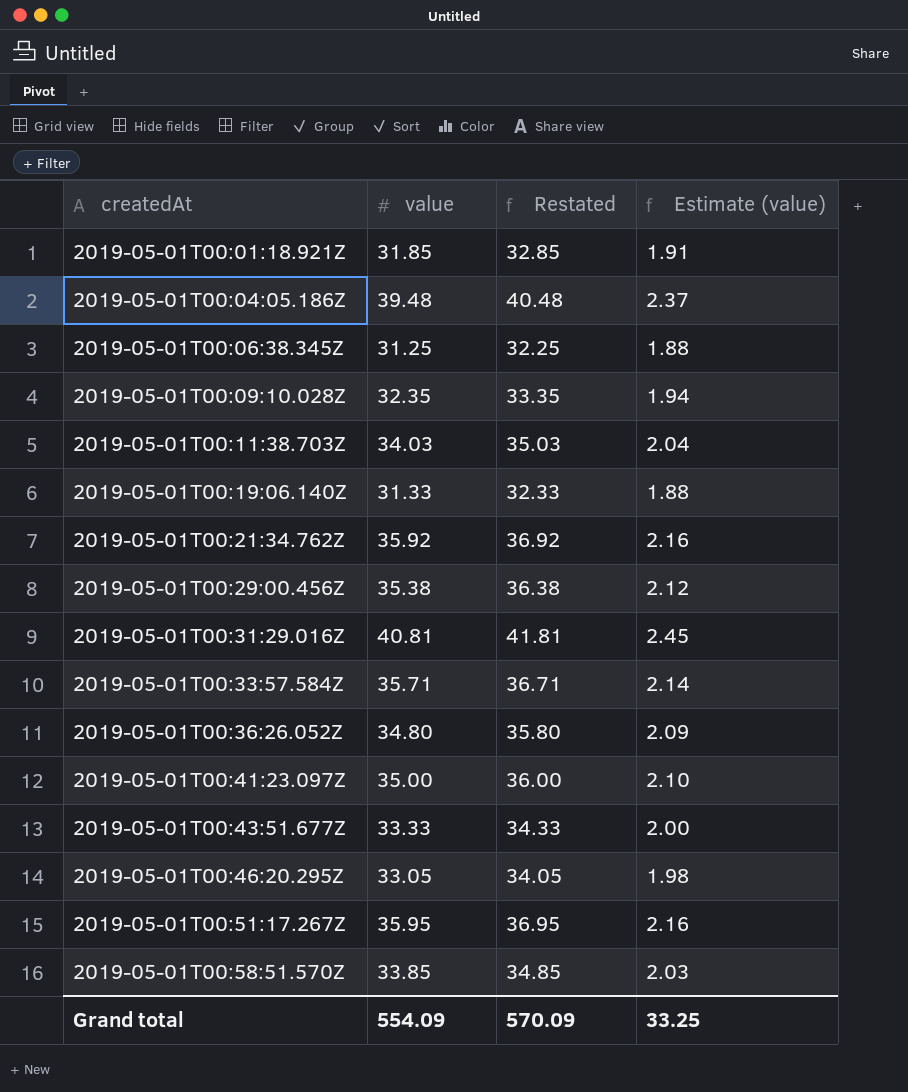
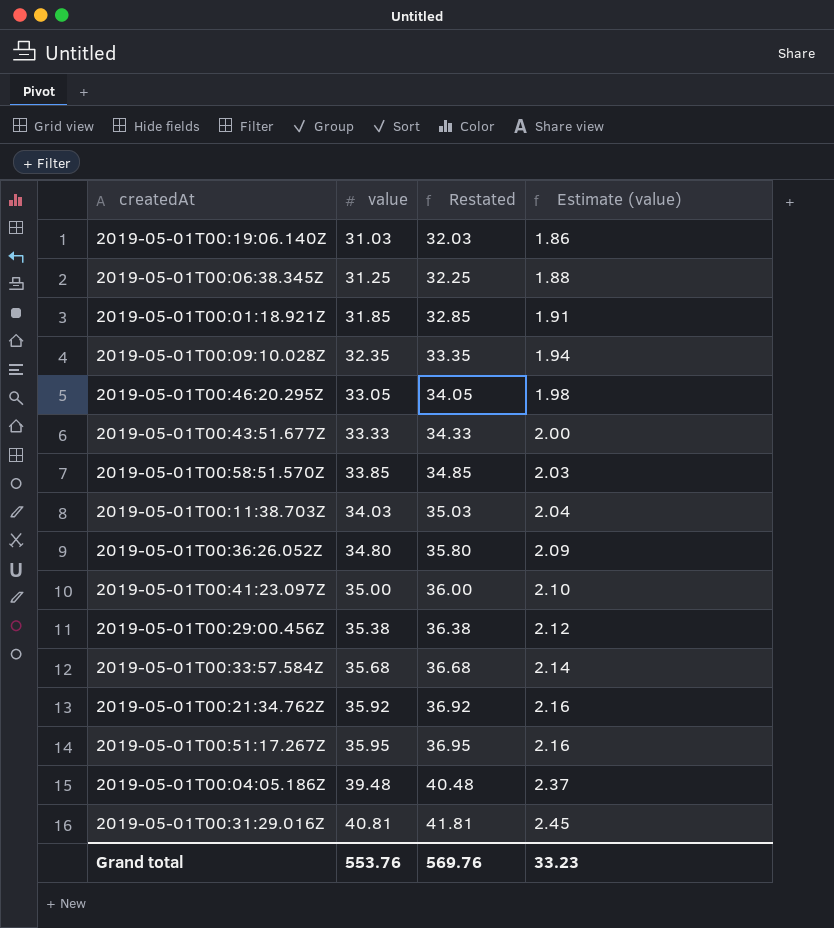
row order: createdAt ascending -> value ascending
2019-05-01T00:19:06.140Z | value: 31.33 -> 31.03
2019-05-01T00:19:06.140Z | Restated: 32.33 -> 32.03
2019-05-01T00:19:06.140Z | Estimate (value): 1.88 -> 1.86
2019-05-01T00:33:57.584Z | value: 35.71 -> 35.68
2019-05-01T00:33:57.584Z | Restated: 36.71 -> 36.68
Grand total | value: 554.09 -> 553.76
Grand total | Restated: 570.09 -> 569.76
Grand total | Estimate (value): 33.25 -> 33.23

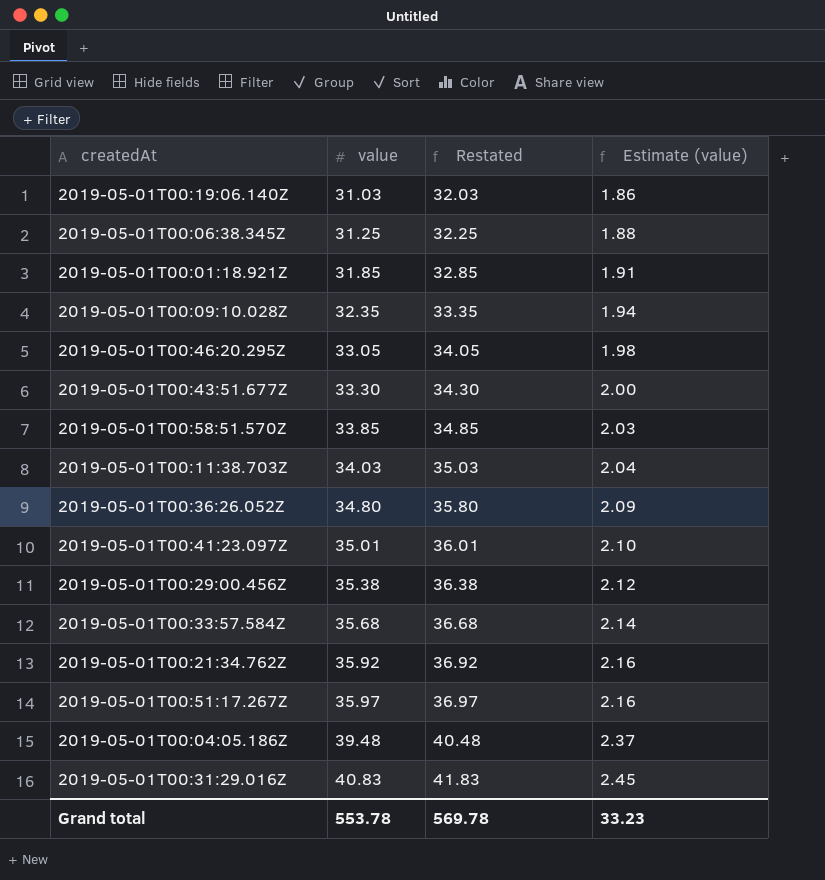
2019-05-01T00:43:51.677Z | value: 33.33 -> 33.30
2019-05-01T00:43:51.677Z | Restated: 34.33 -> 34.30
2019-05-01T00:41:23.097Z | value: 35.00 -> 35.01
2019-05-01T00:41:23.097Z | Restated: 36.00 -> 36.01
2019-05-01T00:51:17.267Z | value: 35.95 -> 35.97
2019-05-01T00:51:17.267Z | Restated: 36.95 -> 36.97
2019-05-01T00:31:29.016Z | value: 40.81 -> 40.83
2019-05-01T00:31:29.016Z | Restated: 41.81 -> 41.83
Grand total | value: 553.76 -> 553.78
Grand total | Restated: 569.76 -> 569.78

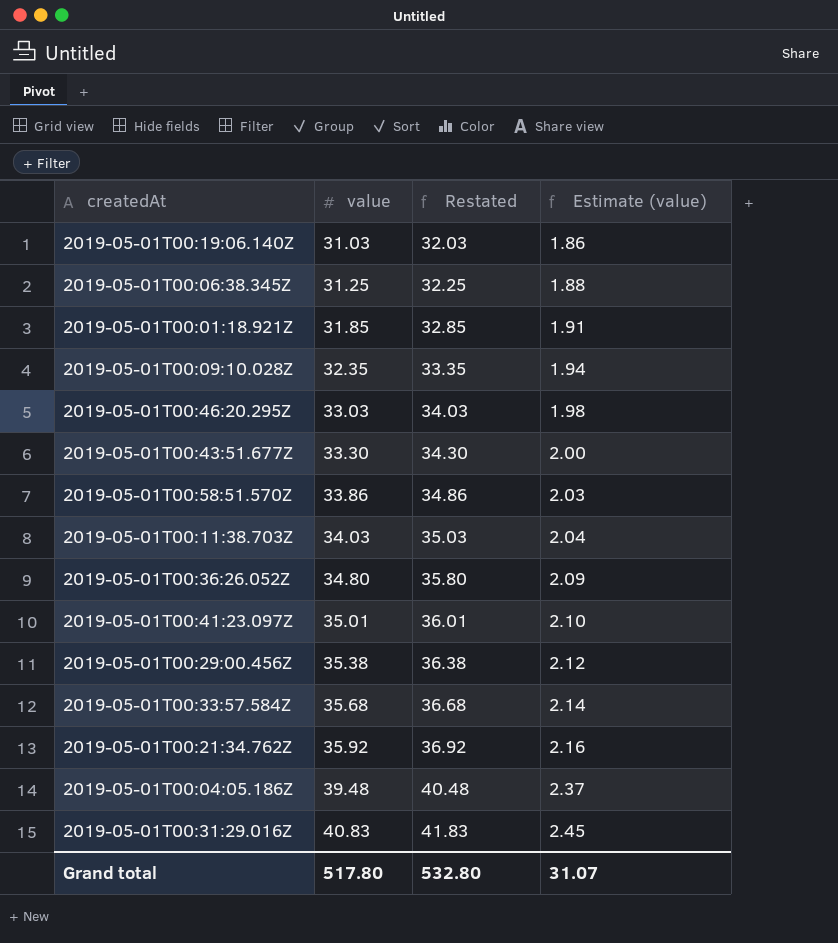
row 2019-05-01T00:51:17.267Z: 35.97 | 36.97 | 2.16 -> none
2019-05-01T00:46:20.295Z | value: 33.05 -> 33.03
2019-05-01T00:46:20.295Z | Restated: 34.05 -> 34.03
2019-05-01T00:58:51.570Z | value: 33.85 -> 33.86
2019-05-01T00:58:51.570Z | Restated: 34.85 -> 34.86
Grand total | value: 553.78 -> 517.80
Grand total | Restated: 569.78 -> 532.80
Grand total | Estimate (value): 33.23 -> 31.07

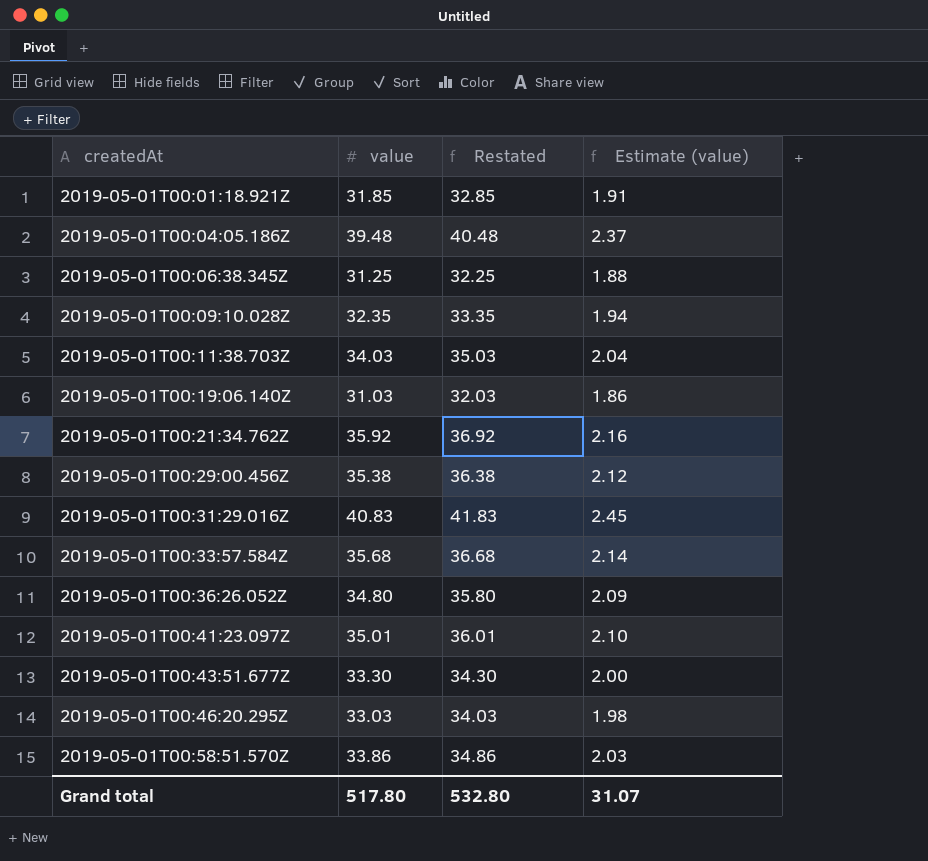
row order: value ascending -> createdAt ascending

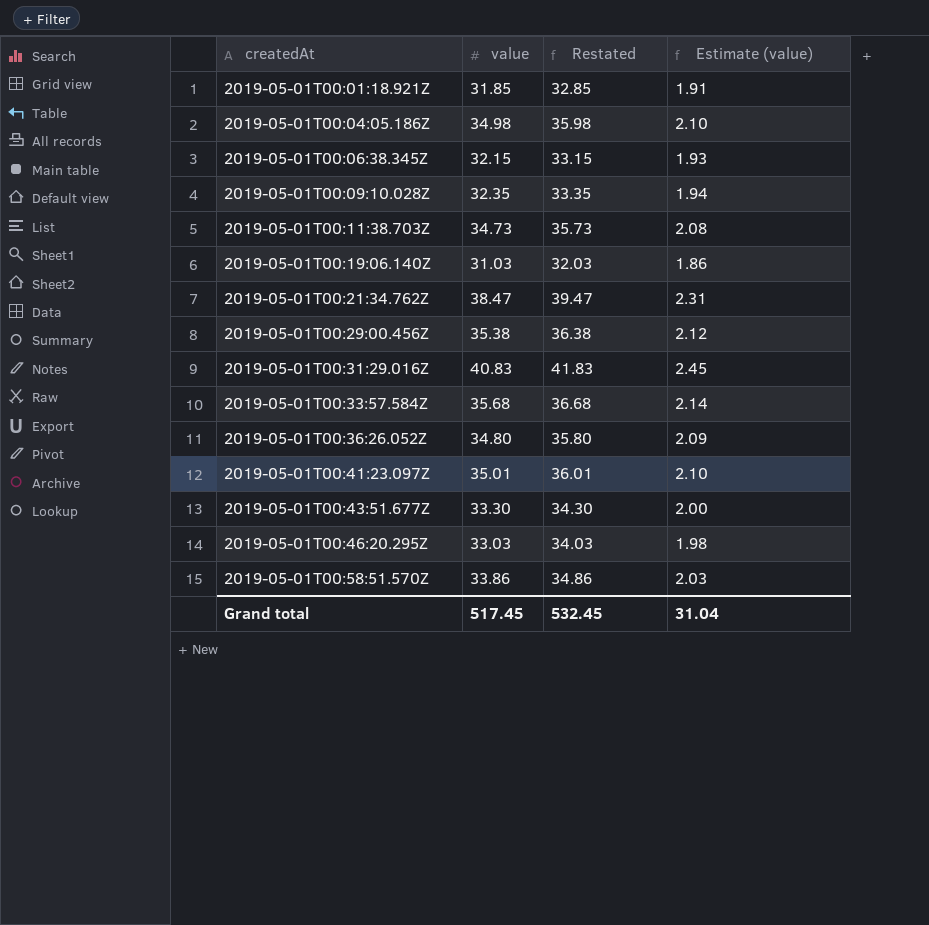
2019-05-01T00:04:05.186Z | value: 39.48 -> 34.98
2019-05-01T00:04:05.186Z | Restated: 40.48 -> 35.98
2019-05-01T00:04:05.186Z | Estimate (value): 2.37 -> 2.10
2019-05-01T00:06:38.345Z | value: 31.25 -> 32.15
2019-05-01T00:06:38.345Z | Restated: 32.25 -> 33.15
2019-05-01T00:06:38.345Z | Estimate (value): 1.88 -> 1.93
2019-05-01T00:11:38.703Z | value: 34.03 -> 34.73
2019-05-01T00:11:38.703Z | Restated: 35.03 -> 35.73
2019-05-01T00:11:38.703Z | Estimate (value): 2.04 -> 2.08
2019-05-01T00:21:34.762Z | value: 35.92 -> 38.47
2019-05-01T00:21:34.762Z | Restated: 36.92 -> 39.47
2019-05-01T00:21:34.762Z | Estimate (value): 2.16 -> 2.31
Grand total | value: 517.80 -> 517.45
Grand total | Restated: 532.80 -> 532.45
Grand total | Estimate (value): 31.07 -> 31.04

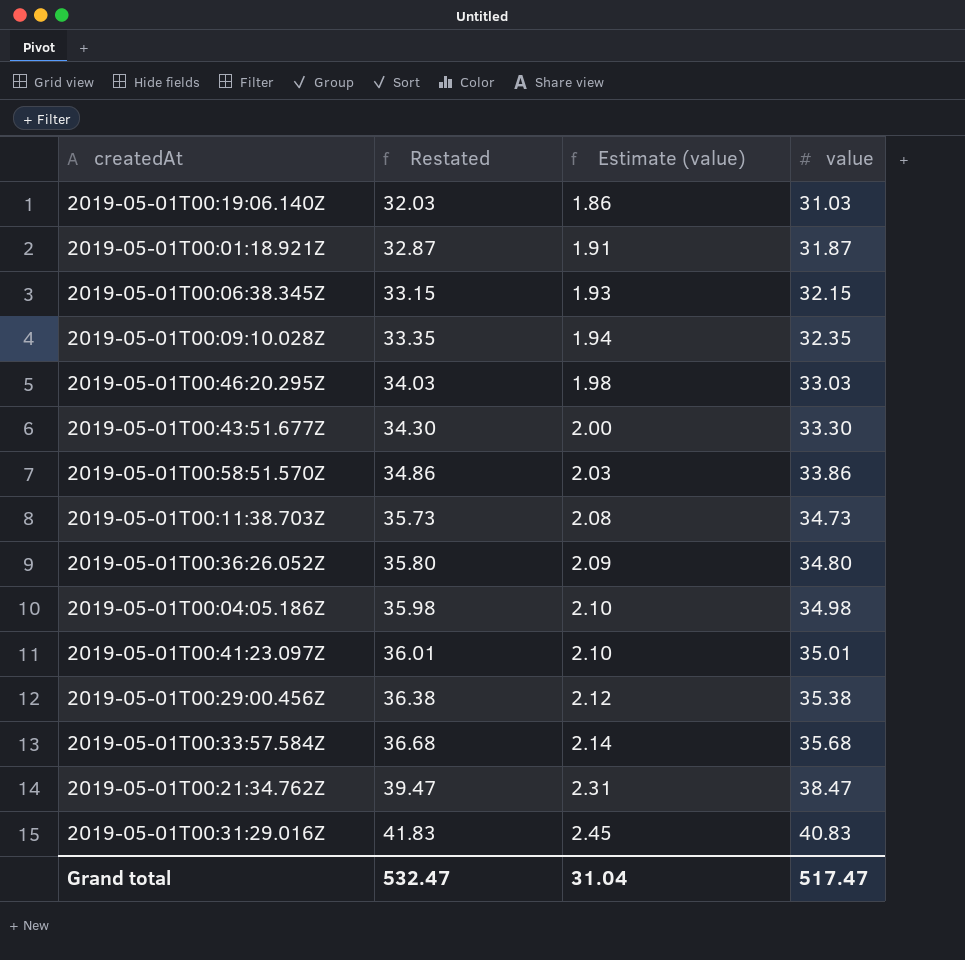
row order: createdAt ascending -> Restated ascending
column value | position: 2 -> 4
2019-05-01T00:01:18.921Z | Restated: 32.85 -> 32.87
2019-05-01T00:01:18.921Z | value: 31.85 -> 31.87
Grand total | Restated: 532.45 -> 532.47
Grand total | value: 517.45 -> 517.47

